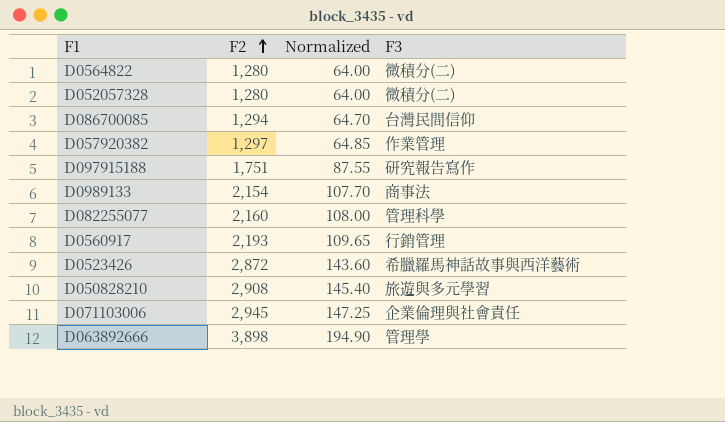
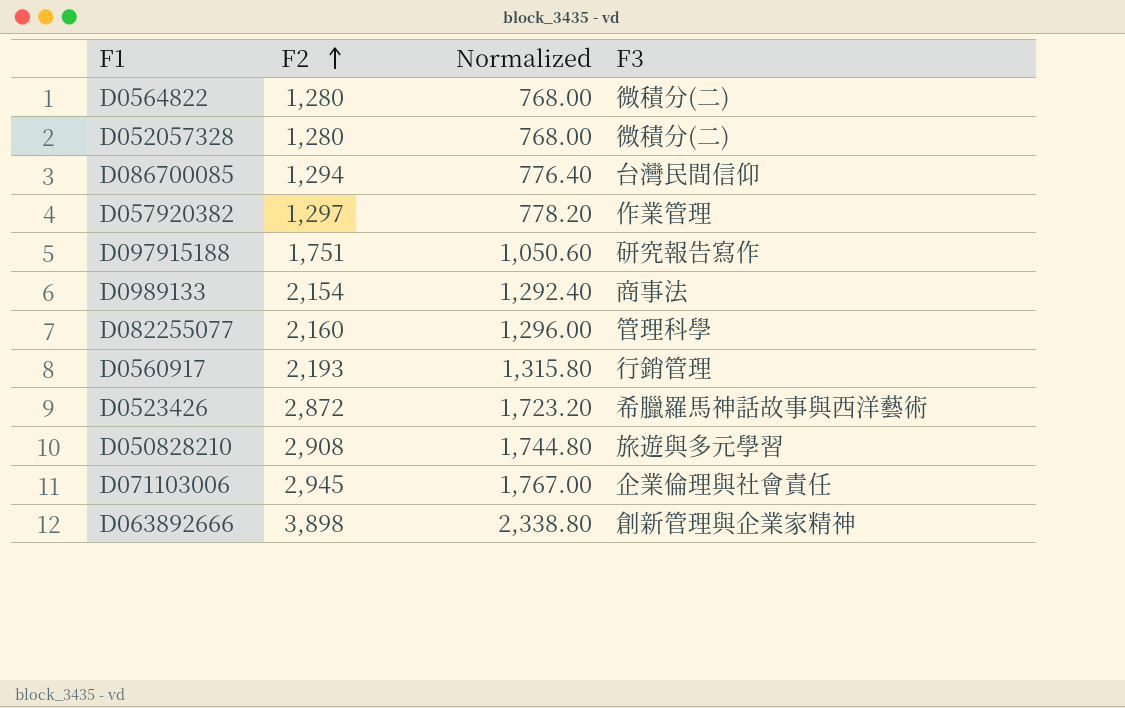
column Normalized | formula: [F2] * 0.05 -> [F2] * 0.6
D063892666 | F3: 管理學 -> 創新管理與企業家精神

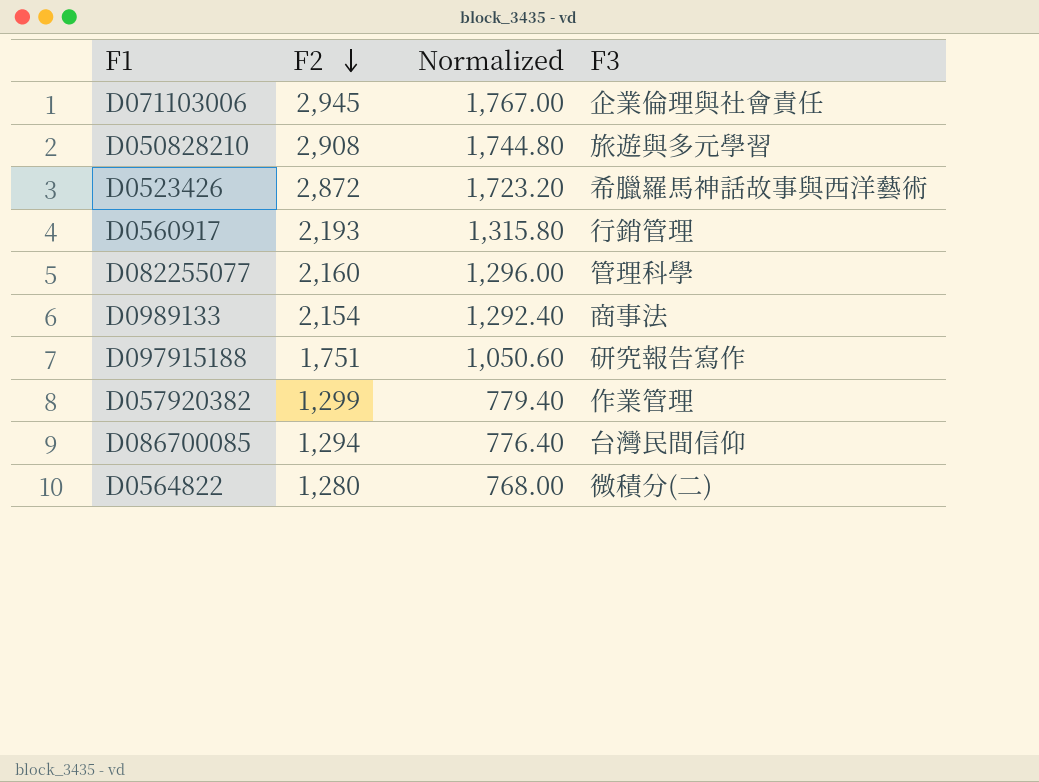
row order: F2 ascending -> F2 descending
row D052057328: 1,280 | 768.00 | 微積分(二) -> none
row D063892666: 3,898 | 2,338.80 | 創新管理與企業家精神 -> none
D057920382 | F2: 1,297 -> 1,299
D057920382 | Normalized: 778.20 -> 779.40

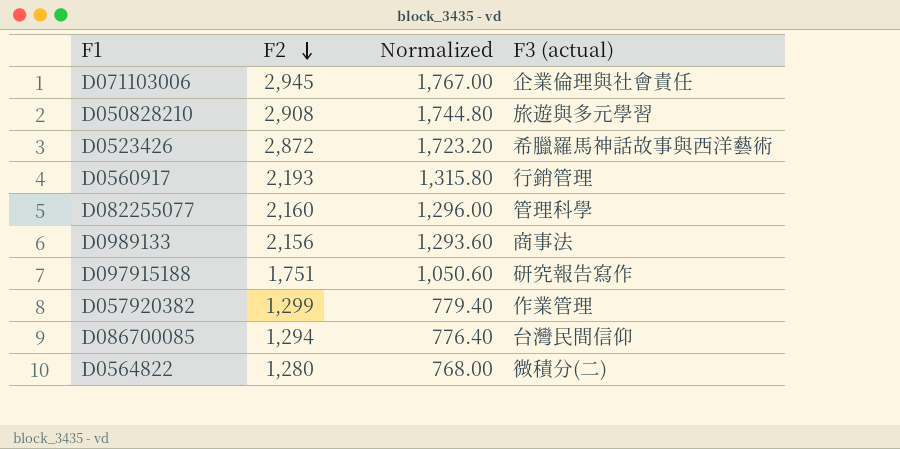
column name: F3 -> F3 (actual)
D0989133 | F2: 2,154 -> 2,156
D0989133 | Normalized: 1,292.40 -> 1,293.60

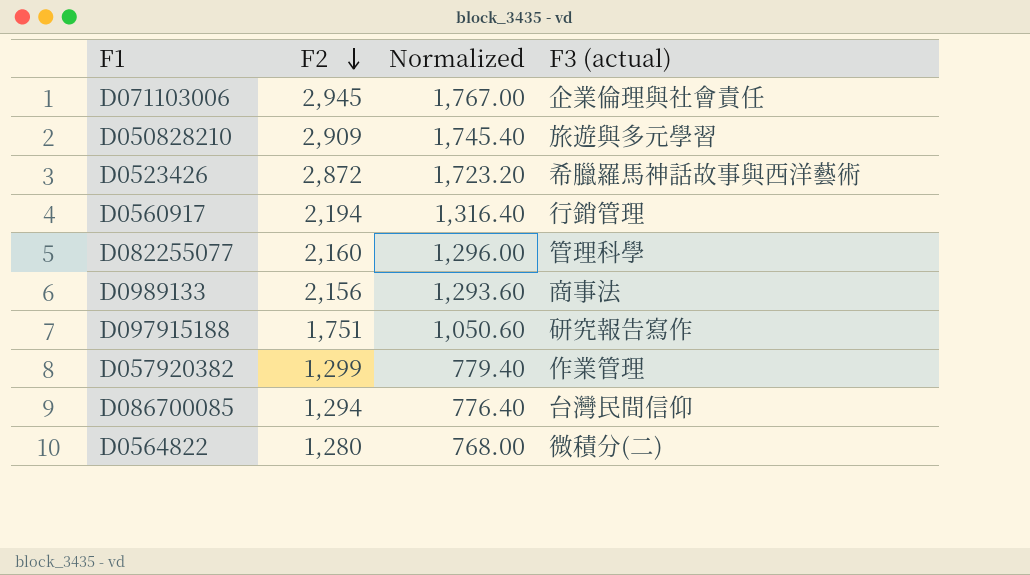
D050828210 | F2: 2,908 -> 2,909
D050828210 | Normalized: 1,744.80 -> 1,745.40
D0560917 | F2: 2,193 -> 2,194
D0560917 | Normalized: 1,315.80 -> 1,316.40

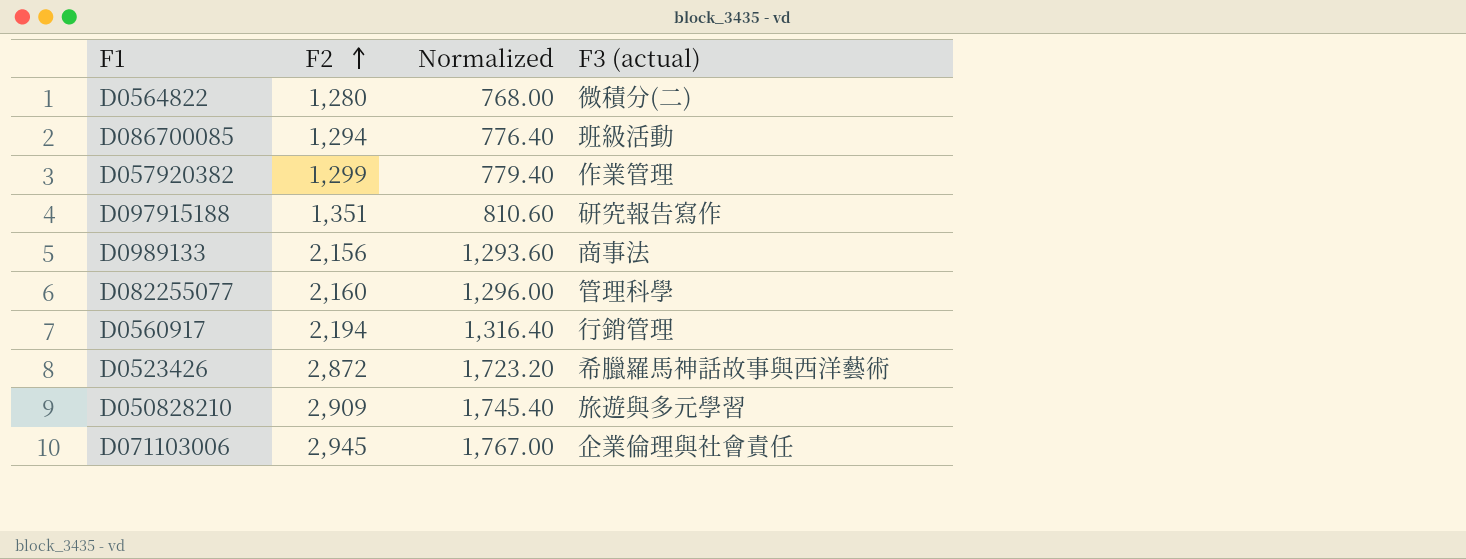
row order: F2 descending -> F2 ascending
D086700085 | F3 (actual): 台灣民間信仰 -> 班級活動
D097915188 | F2: 1,751 -> 1,351
D097915188 | Normalized: 1,050.60 -> 810.60

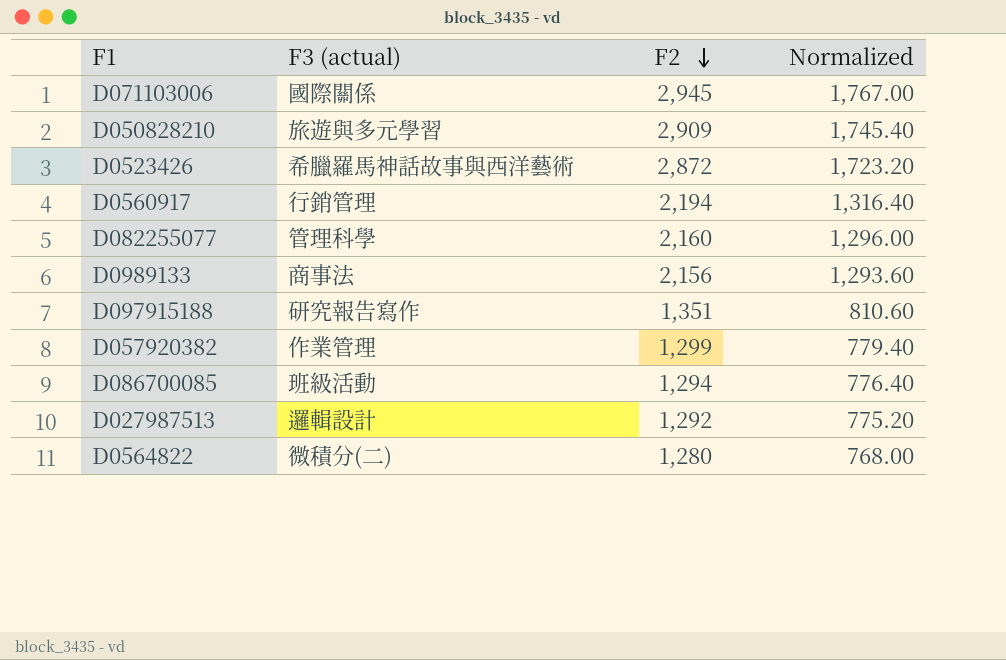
row order: F2 ascending -> F2 descending
column F3 (actual) | position: 4 -> 2
D071103006 | F3 (actual): 企業倫理與社會責任 -> 國際關係
row D027987513: none -> 邏輯設計 | 1,292 | 775.20

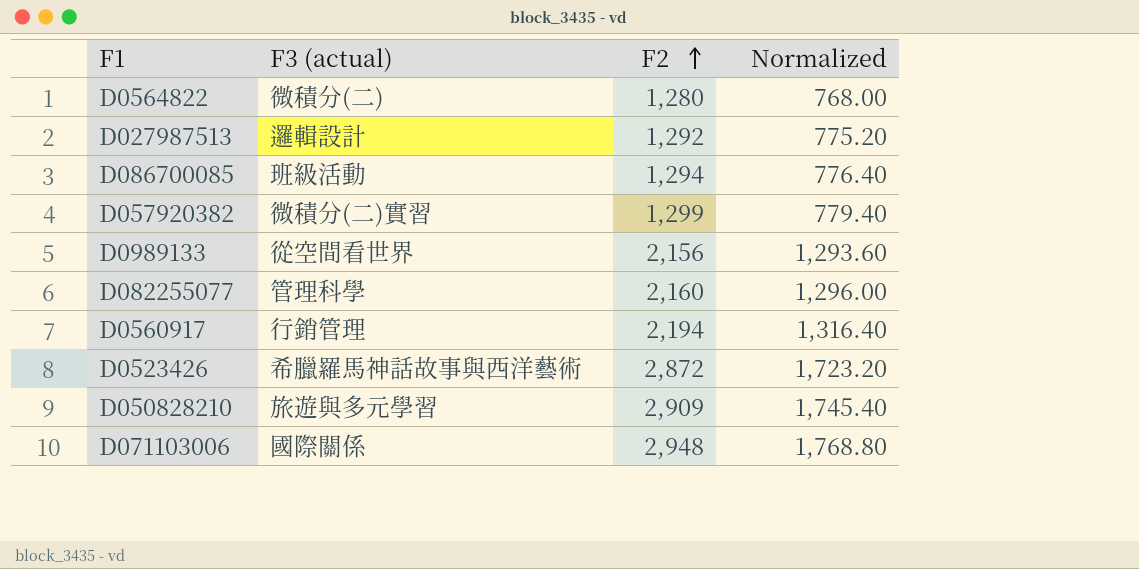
row order: F2 descending -> F2 ascending
row D097915188: 研究報告寫作 | 1,351 | 810.60 -> none
D057920382 | F3 (actual): 作業管理 -> 微積分(二)實習
D0989133 | F3 (actual): 商事法 -> 從空間看世界
D071103006 | F2: 2,945 -> 2,948
D071103006 | Normalized: 1,767.00 -> 1,768.80

